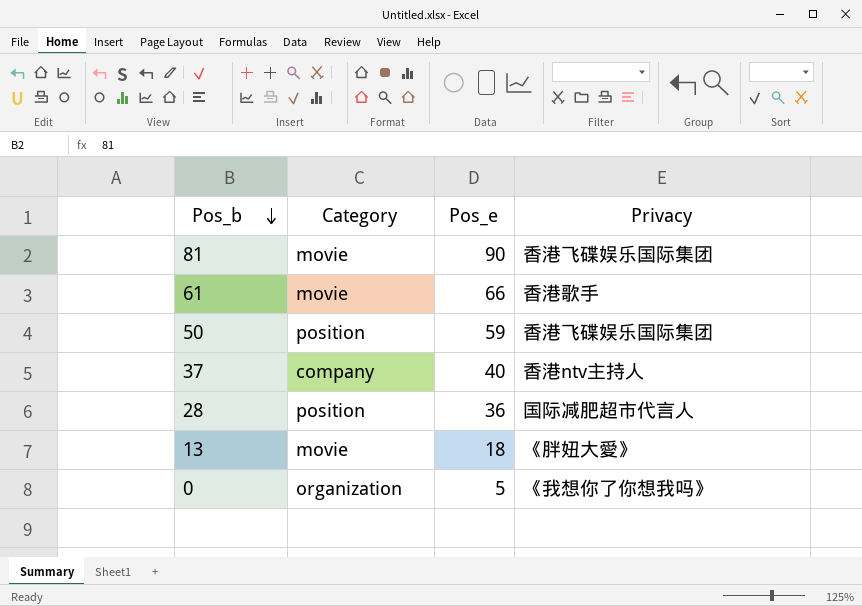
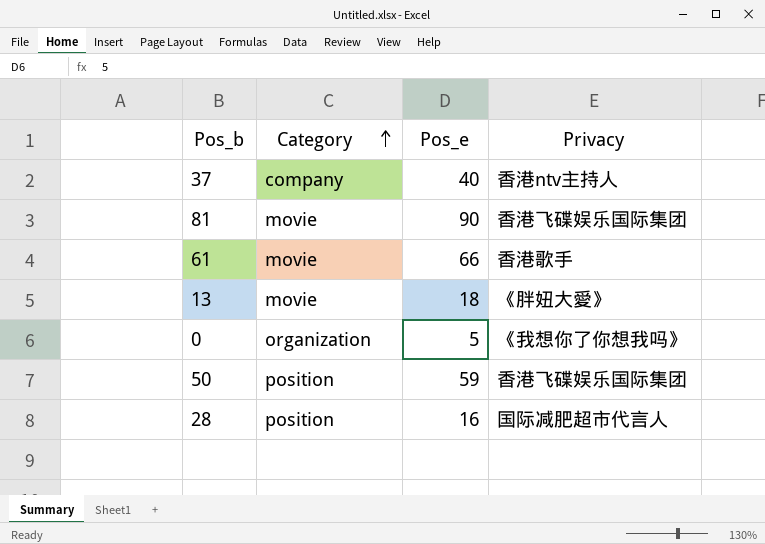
row order: Pos_b descending -> Category ascending
28 | Pos_e: 36 -> 16

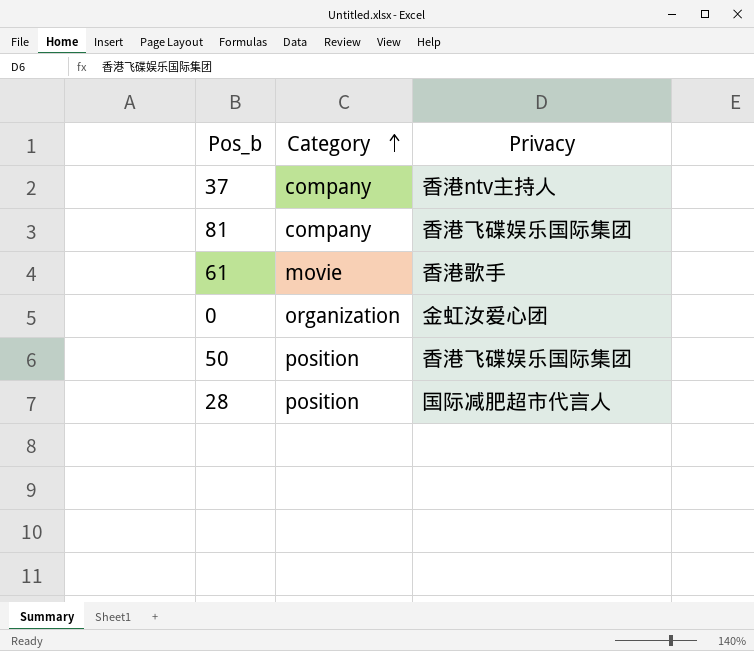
column Pos_e | position: 3 -> none
row 13: movie | 18 | 《胖妞大愛》 -> none
81 | Category: movie -> company
0 | Privacy: 《我想你了你想我吗》 -> 金虹汝爱心团

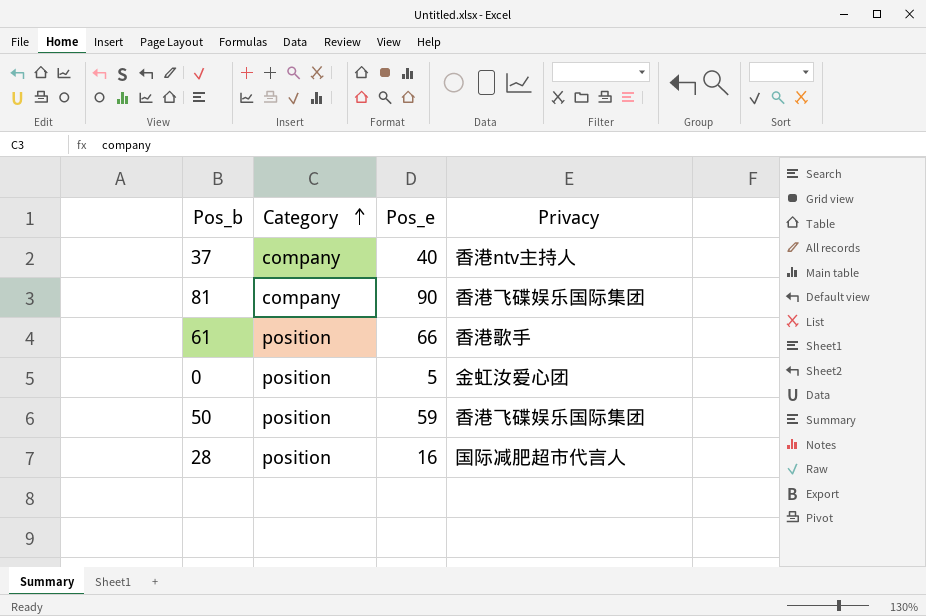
column Pos_e | position: none -> 3
61 | Category: movie -> position
0 | Category: organization -> position

